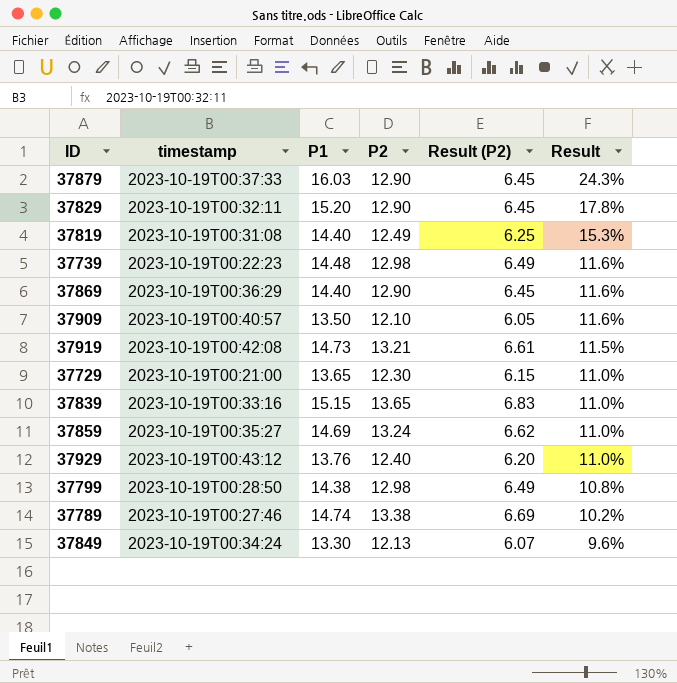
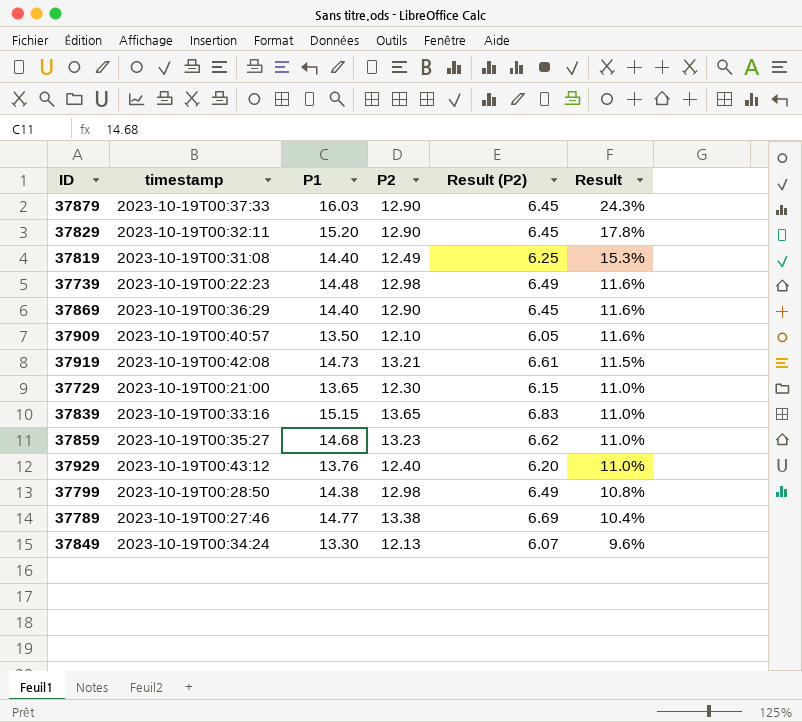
37859 | P1: 14.69 -> 14.68
37859 | P2: 13.24 -> 13.23
37789 | P1: 14.74 -> 14.77
37789 | Result: 10.2% -> 10.4%

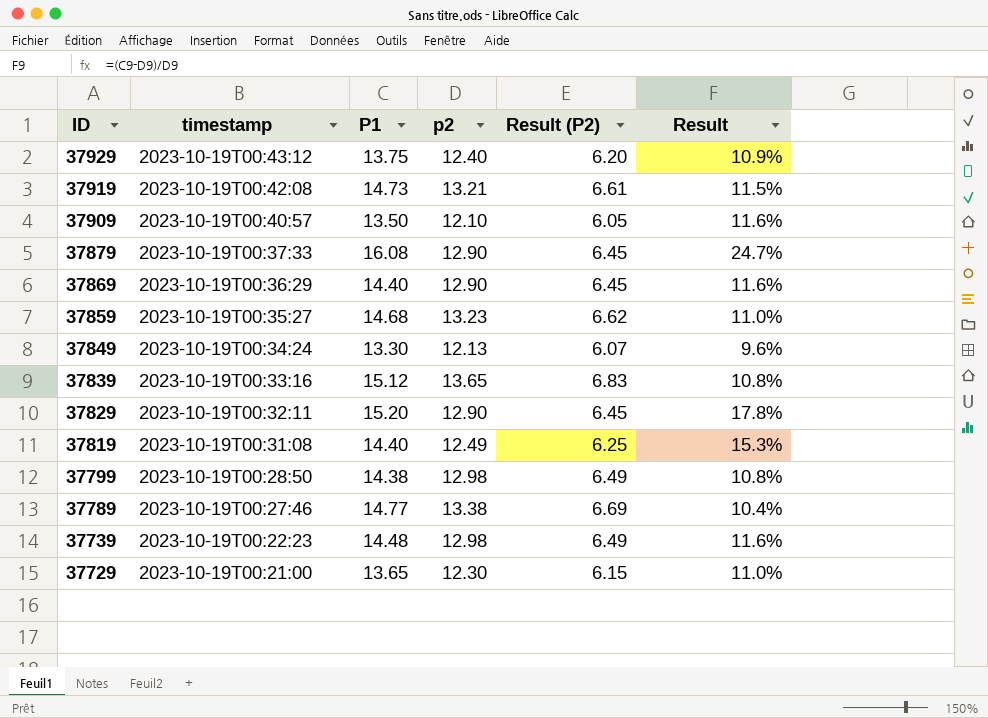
row order: Result descending -> ID descending
column name: P2 -> p2
37929 | P1: 13.76 -> 13.75
37929 | Result: 11.0% -> 10.9%
37879 | P1: 16.03 -> 16.08
37879 | Result: 24.3% -> 24.7%
37839 | P1: 15.15 -> 15.12
37839 | Result: 11.0% -> 10.8%

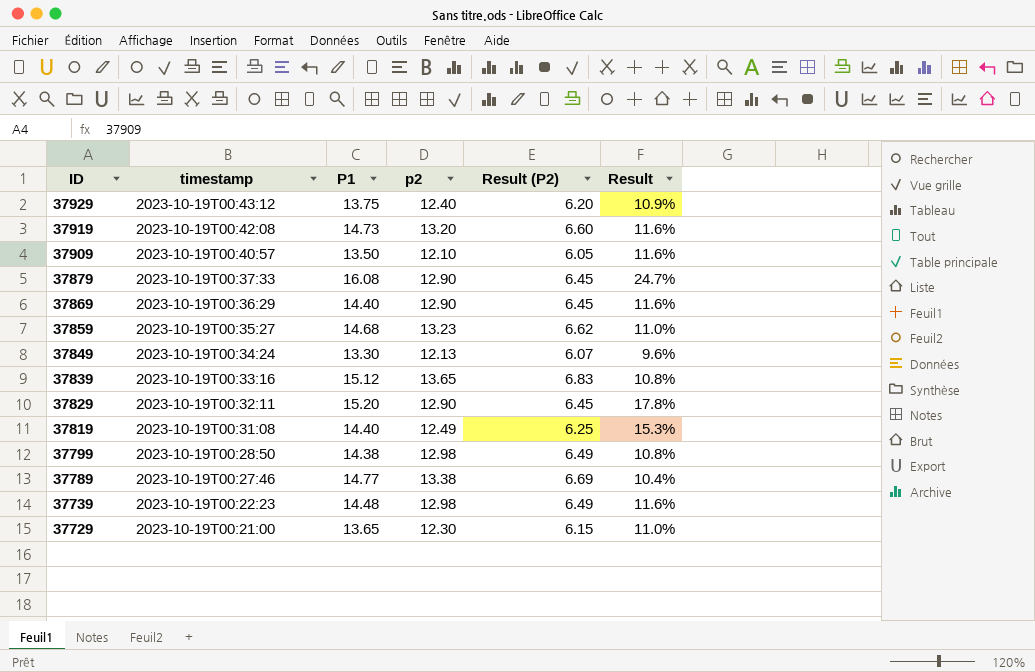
37919 | p2: 13.21 -> 13.20
37919 | Result (P2): 6.61 -> 6.60
37919 | Result: 11.5% -> 11.6%

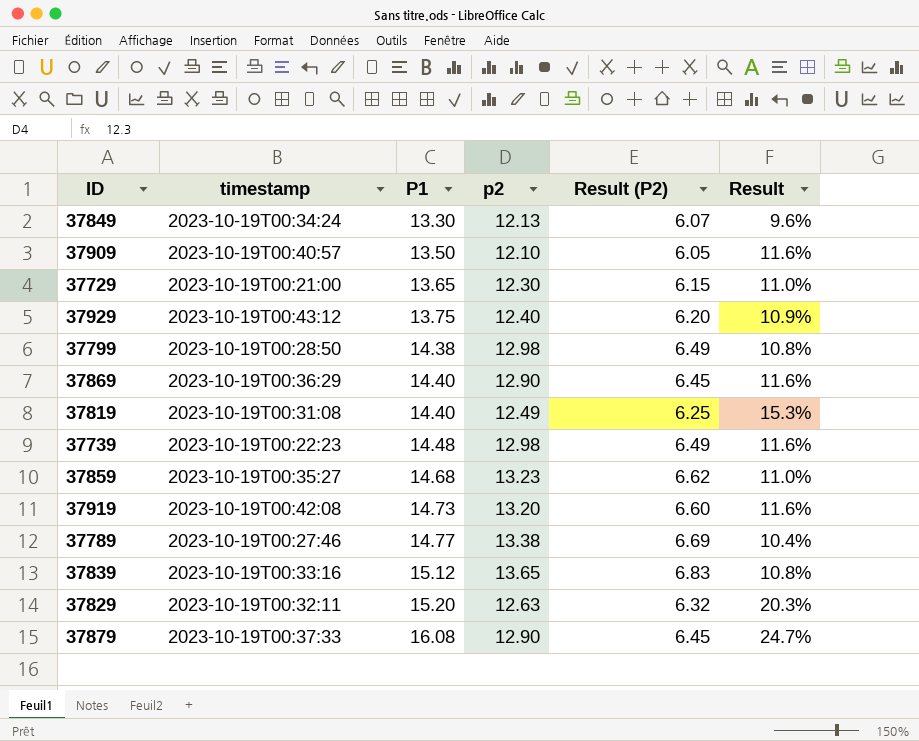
row order: ID descending -> P1 ascending
37829 | p2: 12.90 -> 12.63
37829 | Result (P2): 6.45 -> 6.32
37829 | Result: 17.8% -> 20.3%

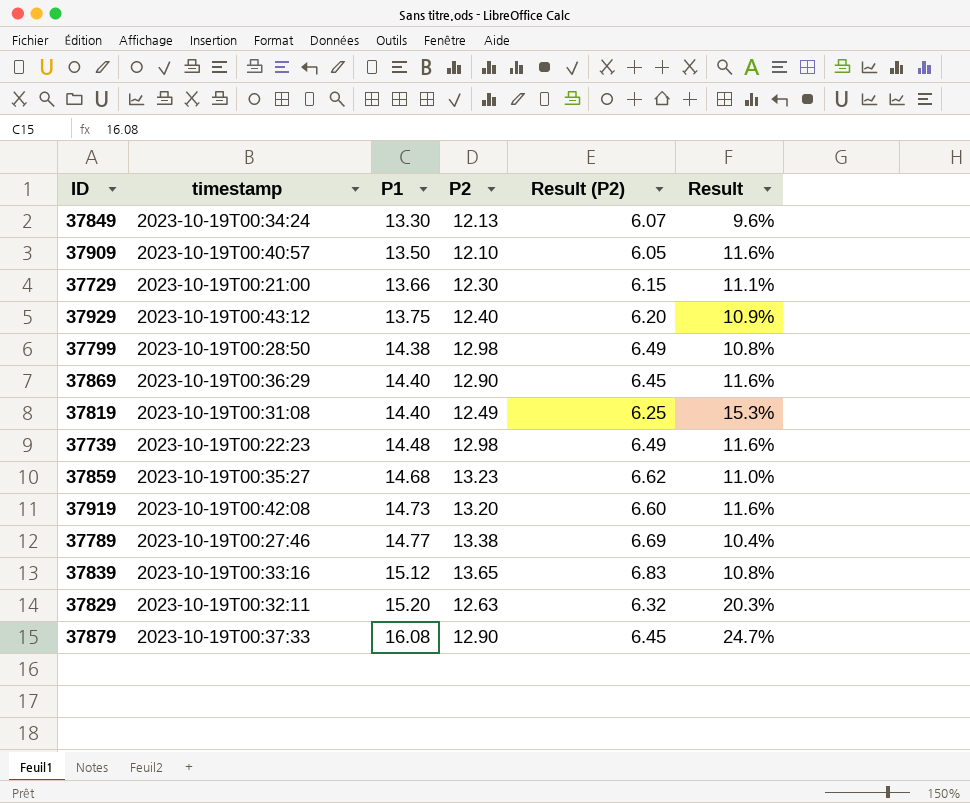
column name: p2 -> P2
37729 | P1: 13.65 -> 13.66
37729 | Result: 11.0% -> 11.1%

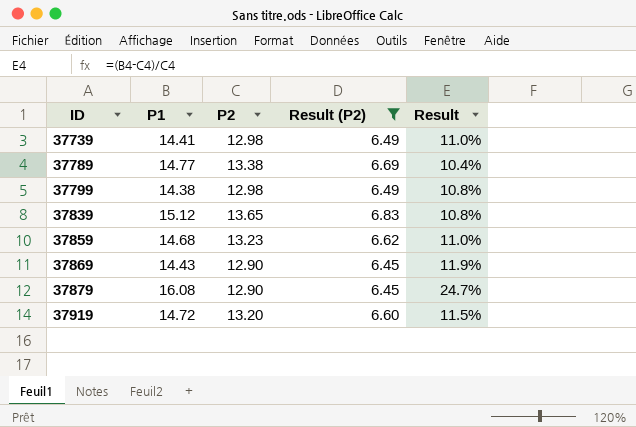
filter: none -> Result (P2) >= 6.45
row order: P1 ascending -> ID ascending
column timestamp | position: 2 -> none
37739 | P1: 14.48 -> 14.41
37739 | Result: 11.6% -> 11.0%
37869 | P1: 14.40 -> 14.43
37869 | Result: 11.6% -> 11.9%
37919 | P1: 14.73 -> 14.72
37919 | Result: 11.6% -> 11.5%

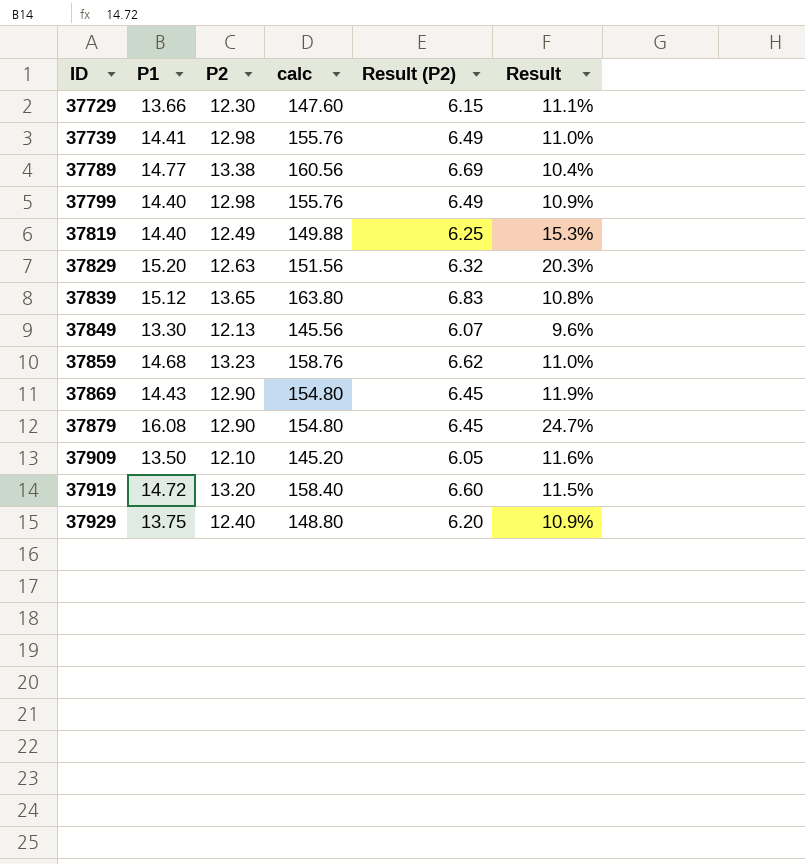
filter: Result (P2) >= 6.45 -> none
column calc | formula: none -> [P2] * 12
37799 | P1: 14.38 -> 14.40
37799 | Result: 10.8% -> 10.9%

